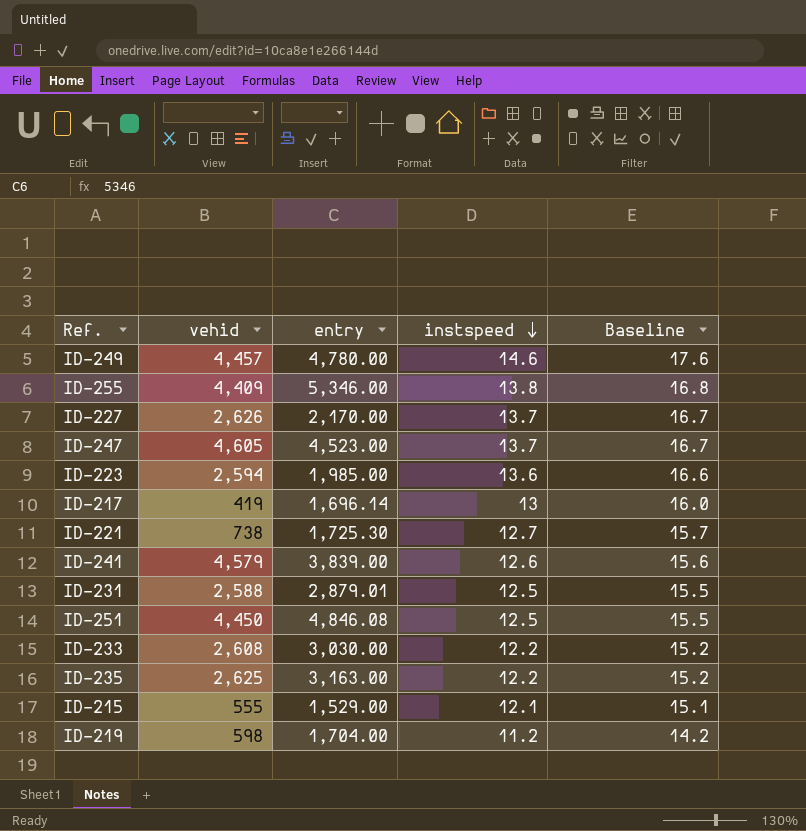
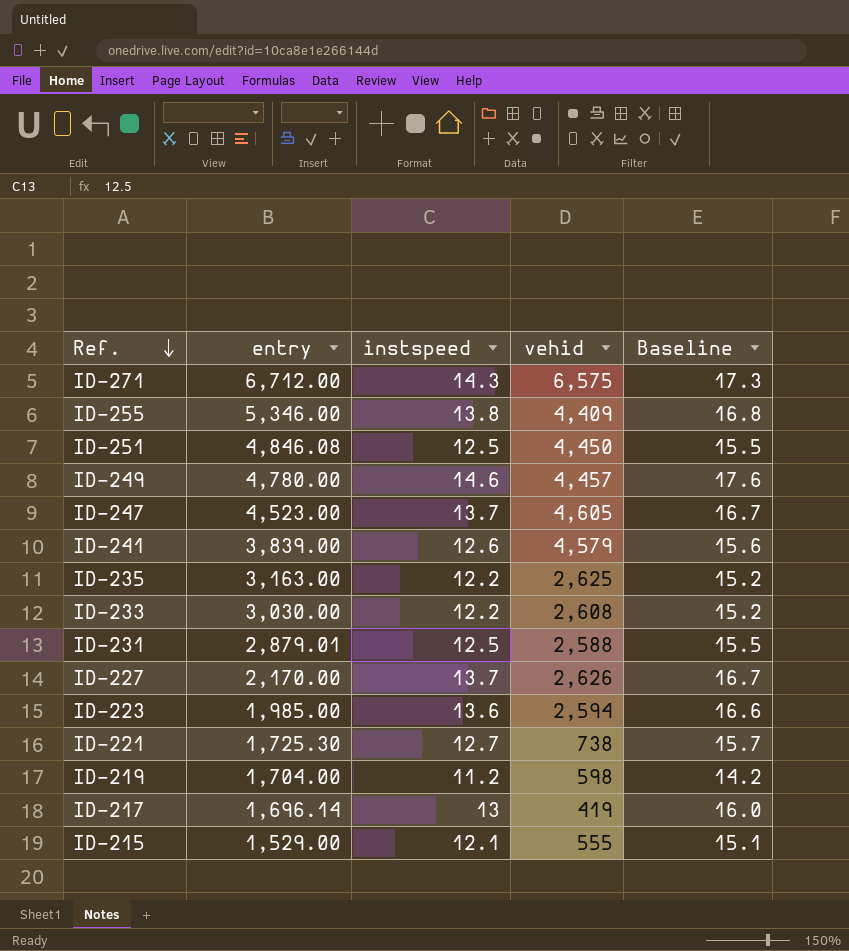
row order: instspeed descending -> Ref. descending
column vehid | position: 2 -> 4
row ID-271: none -> 6,712.00 | 14.3 | 6,575 | 17.3

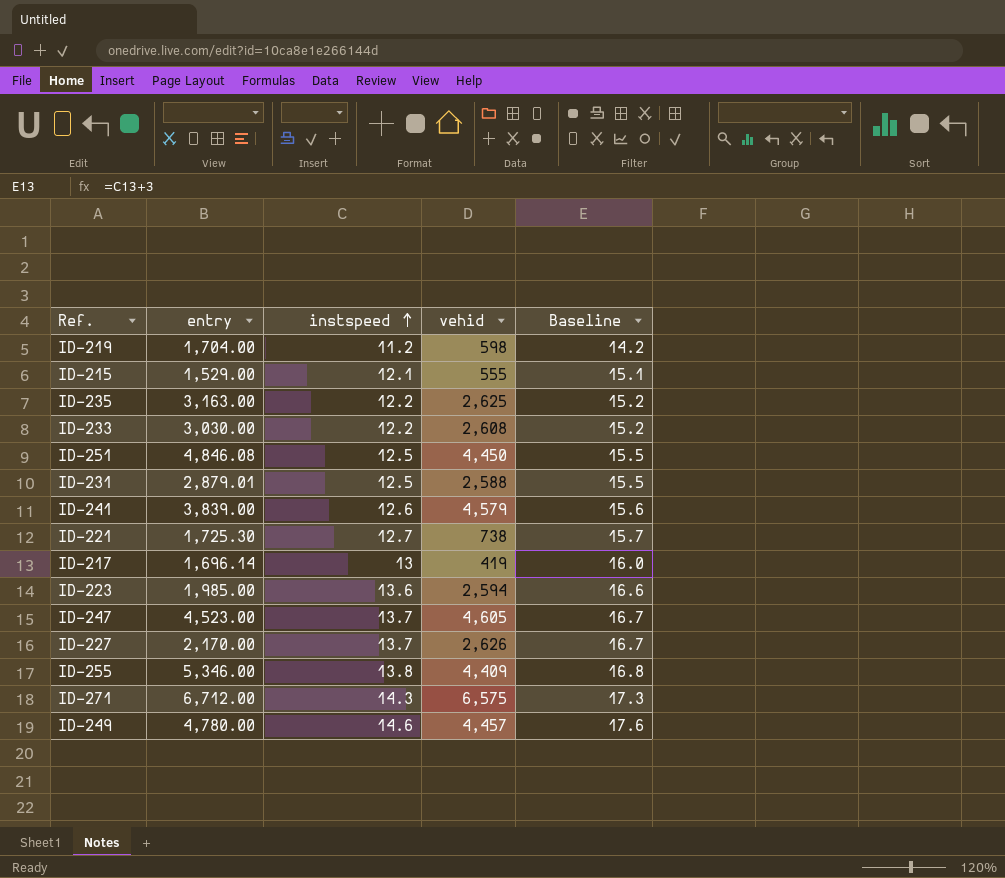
row order: Ref. descending -> instspeed ascending

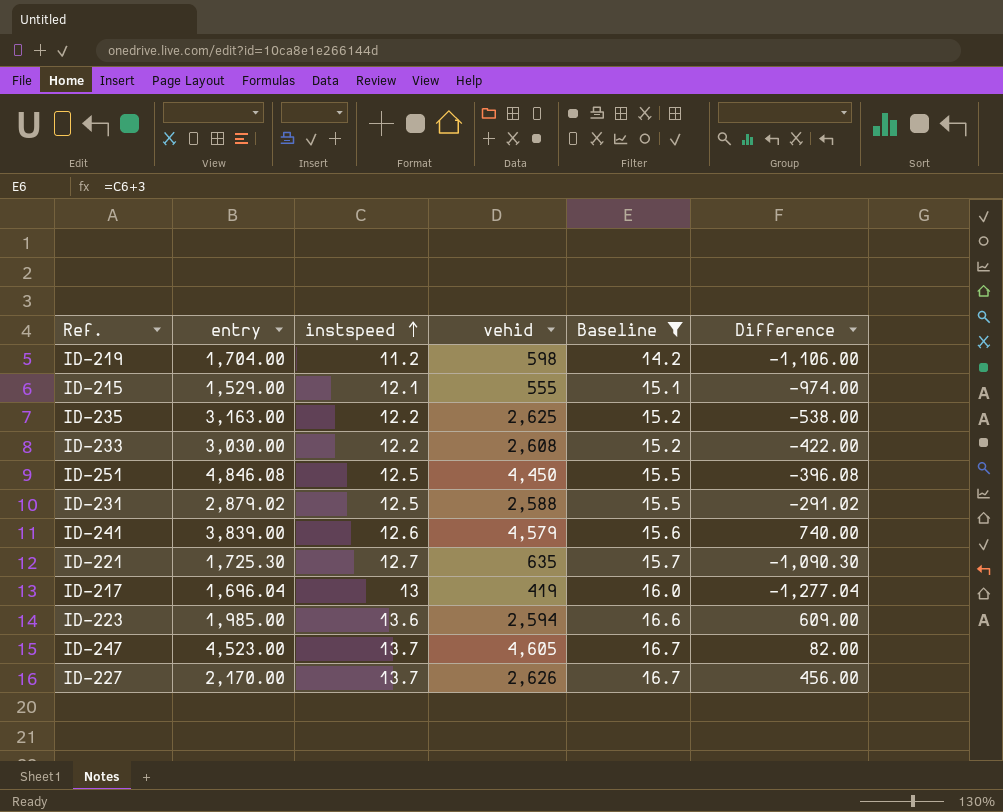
filter: none -> Baseline <= 16.7
column Difference | formula: none -> [vehid] - [entry]
ID-231 | entry: 2,879.01 -> 2,879.02
ID-221 | vehid: 738 -> 635
ID-217 | entry: 1,696.14 -> 1,696.04

